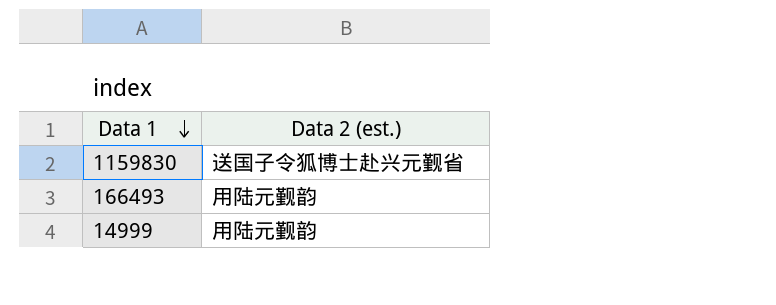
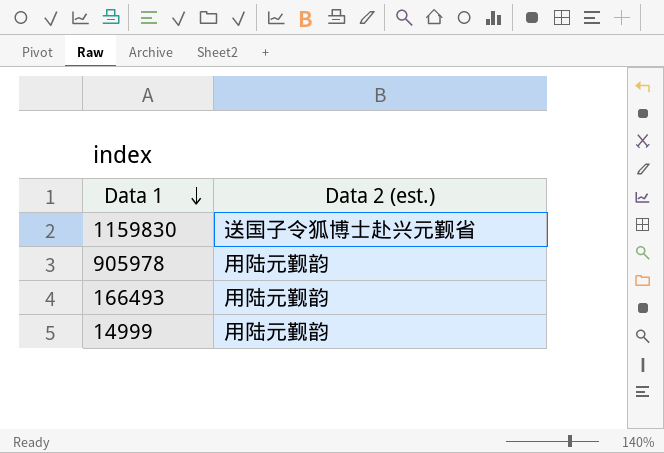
row 905978: none -> 用陆元觐韵

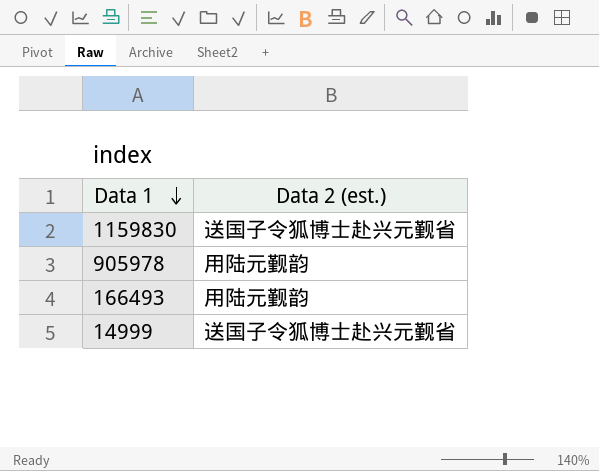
14999 | Data 2 (est.): 用陆元觐韵 -> 送国子令狐博士赴兴元觐省

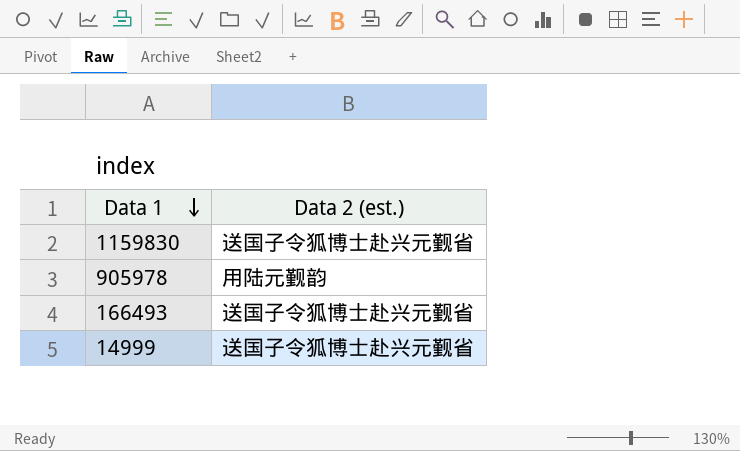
166493 | Data 2 (est.): 用陆元觐韵 -> 送国子令狐博士赴兴元觐省

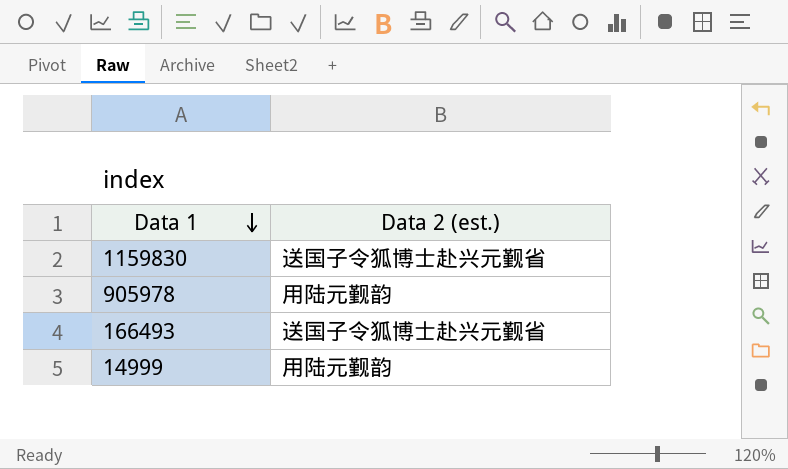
14999 | Data 2 (est.): 送国子令狐博士赴兴元觐省 -> 用陆元觐韵

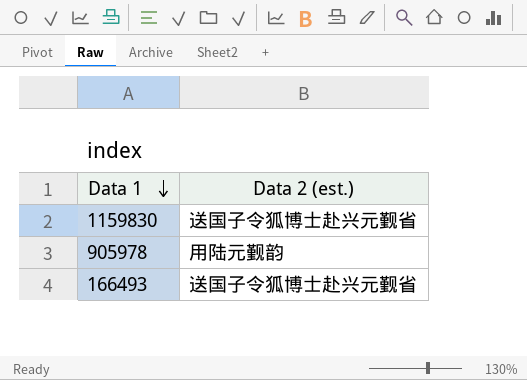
row 14999: 用陆元觐韵 -> none

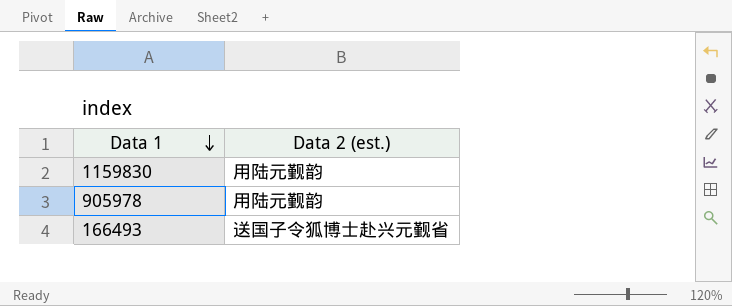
1159830 | Data 2 (est.): 送国子令狐博士赴兴元觐省 -> 用陆元觐韵

